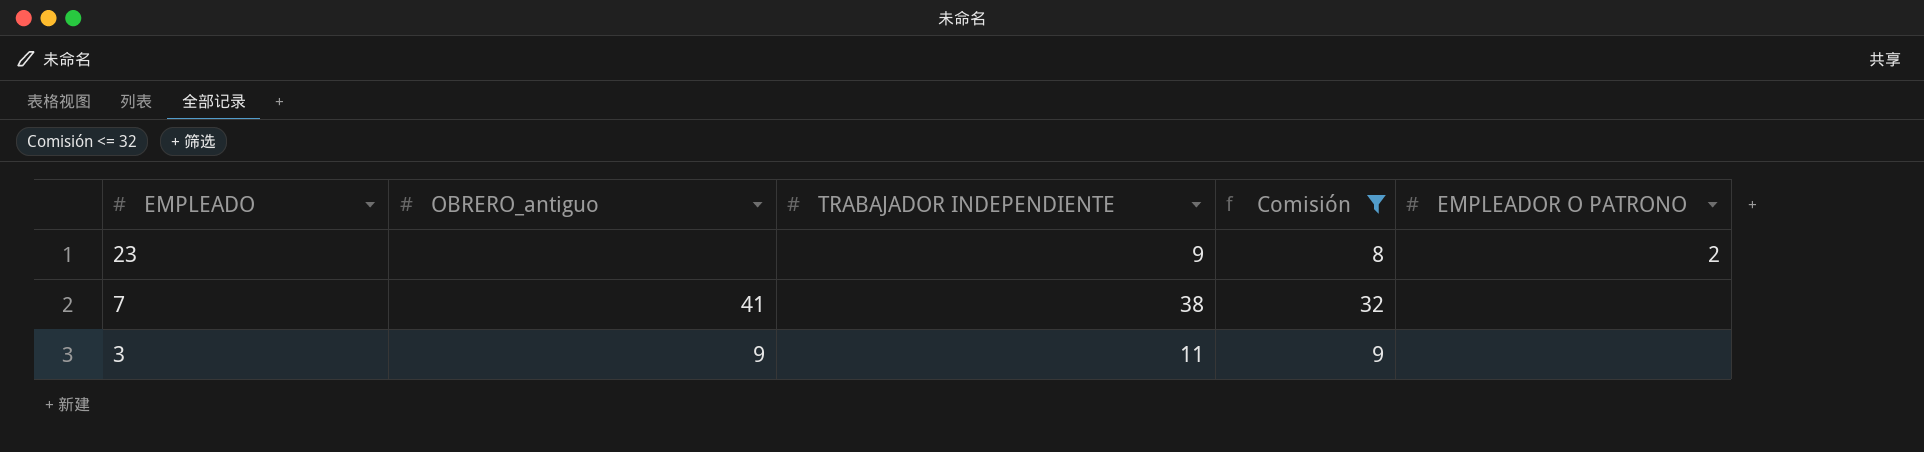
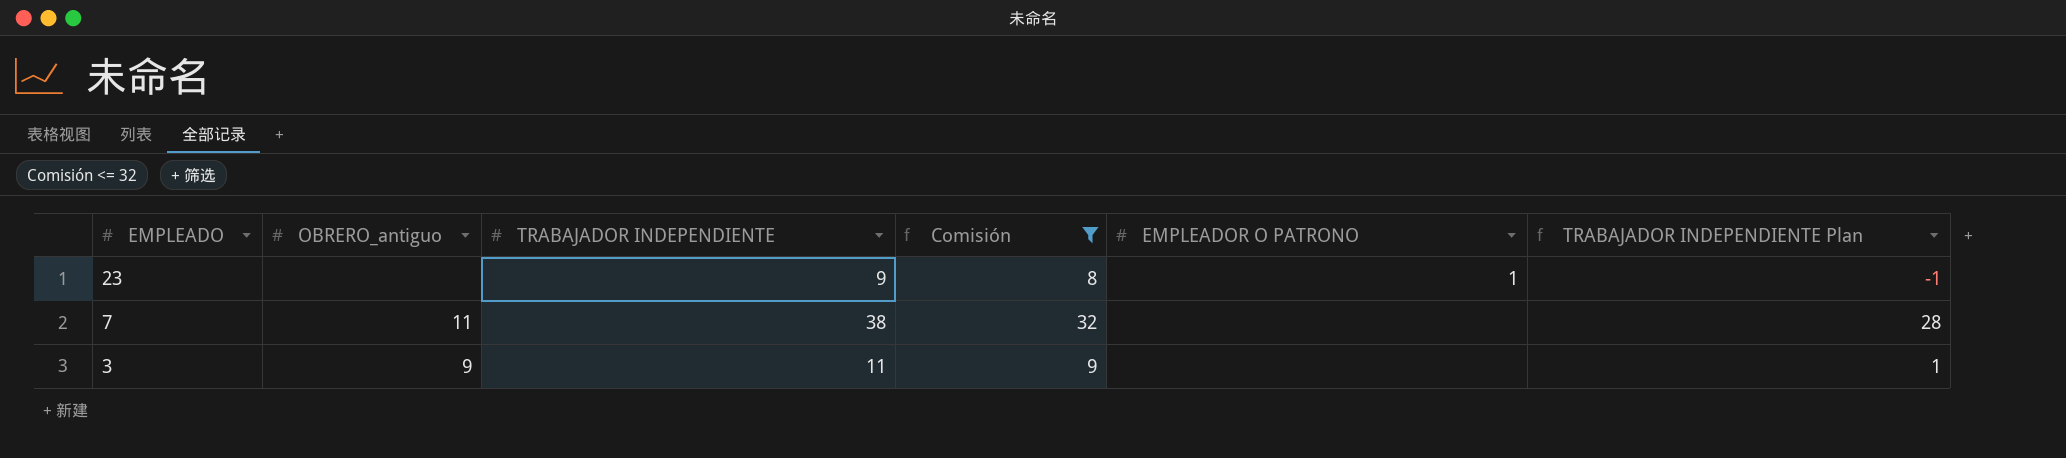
column TRABAJADOR INDEPENDIENTE Plan | formula: none -> [TRABAJADOR INDEPENDIENTE] - 10
23 | EMPLEADOR O PATRONO: 2 -> 1
7 | OBRERO_antiguo: 41 -> 11

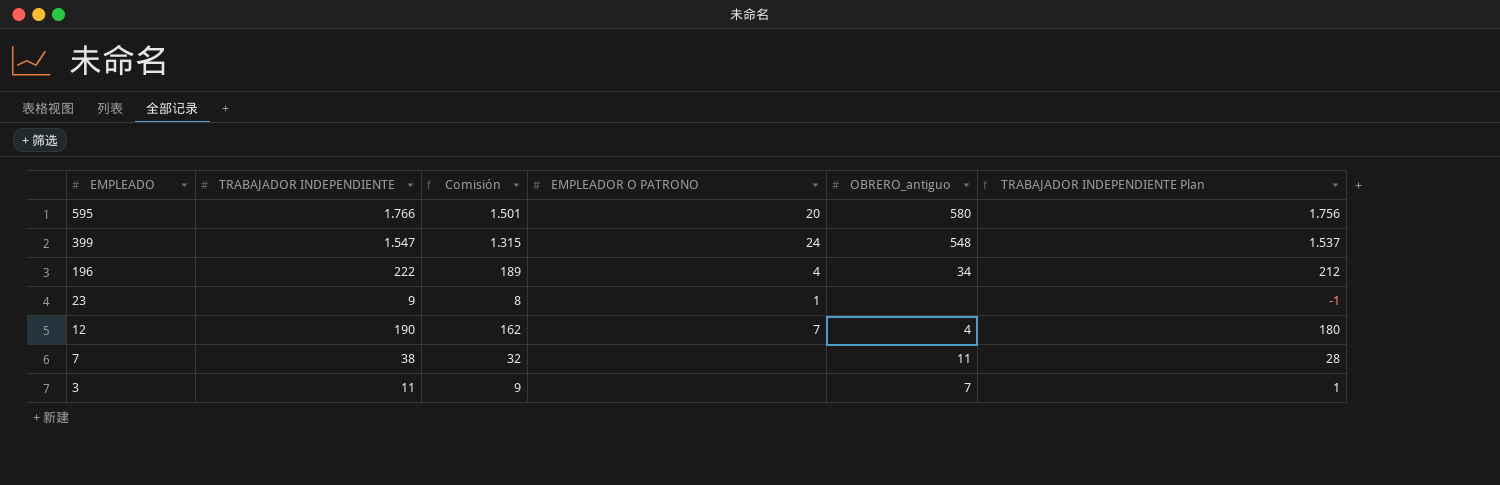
filter: Comisión <= 32 -> none
column OBRERO_antiguo | position: 2 -> 5
3 | OBRERO_antiguo: 9 -> 7

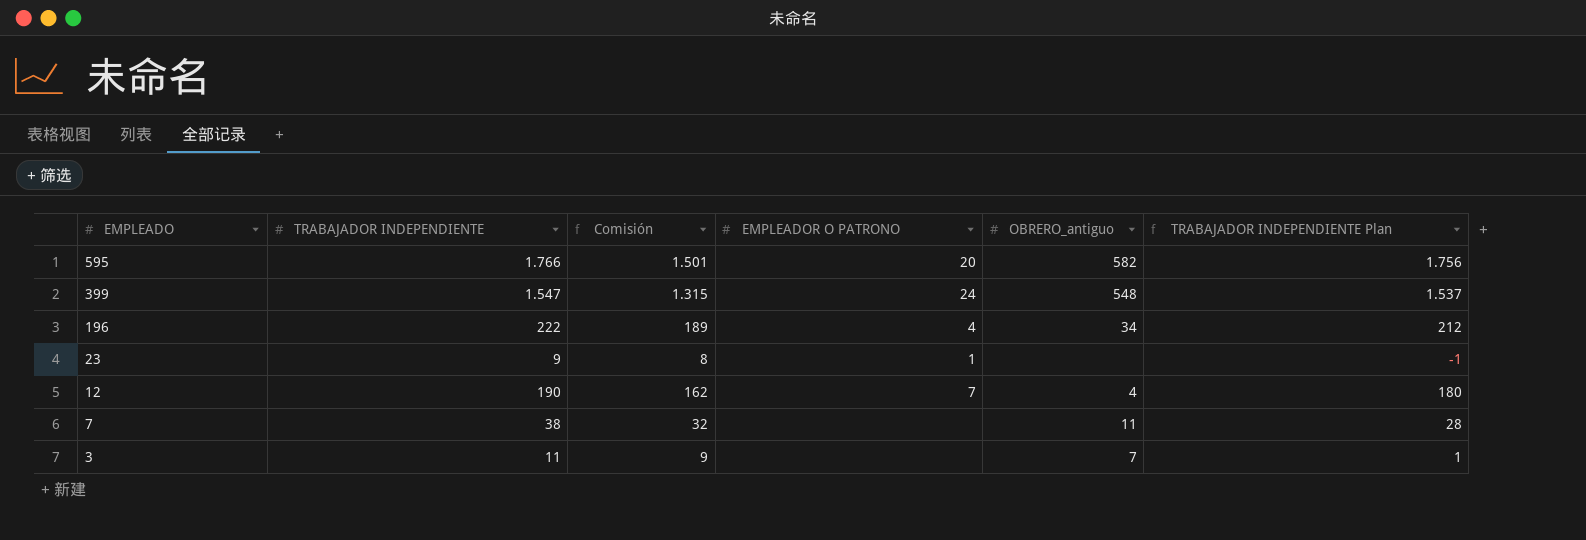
595 | OBRERO_antiguo: 580 -> 582

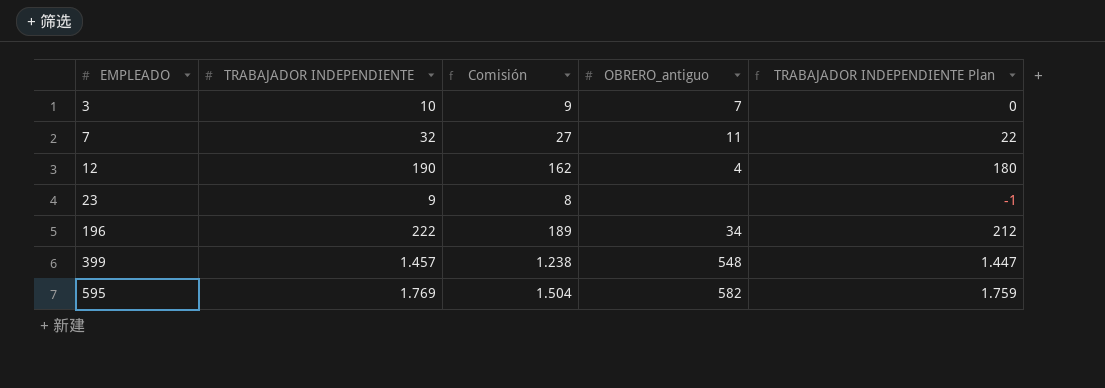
row order: EMPLEADO descending -> EMPLEADO ascending
column EMPLEADOR O PATRONO | position: 4 -> none
3 | TRABAJADOR INDEPENDIENTE: 11 -> 10
3 | TRABAJADOR INDEPENDIENTE Plan: 1 -> 0
7 | TRABAJADOR INDEPENDIENTE: 38 -> 32
7 | Comisión: 32 -> 27
7 | TRABAJADOR INDEPENDIENTE Plan: 28 -> 22
399 | TRABAJADOR INDEPENDIENTE: 1.547 -> 1.457
399 | Comisión: 1.315 -> 1.238
399 | TRABAJADOR INDEPENDIENTE Plan: 1.537 -> 1.447
595 | TRABAJADOR INDEPENDIENTE: 1.766 -> 1.769
595 | Comisión: 1.501 -> 1.504
595 | TRABAJADOR INDEPENDIENTE Plan: 1.756 -> 1.759

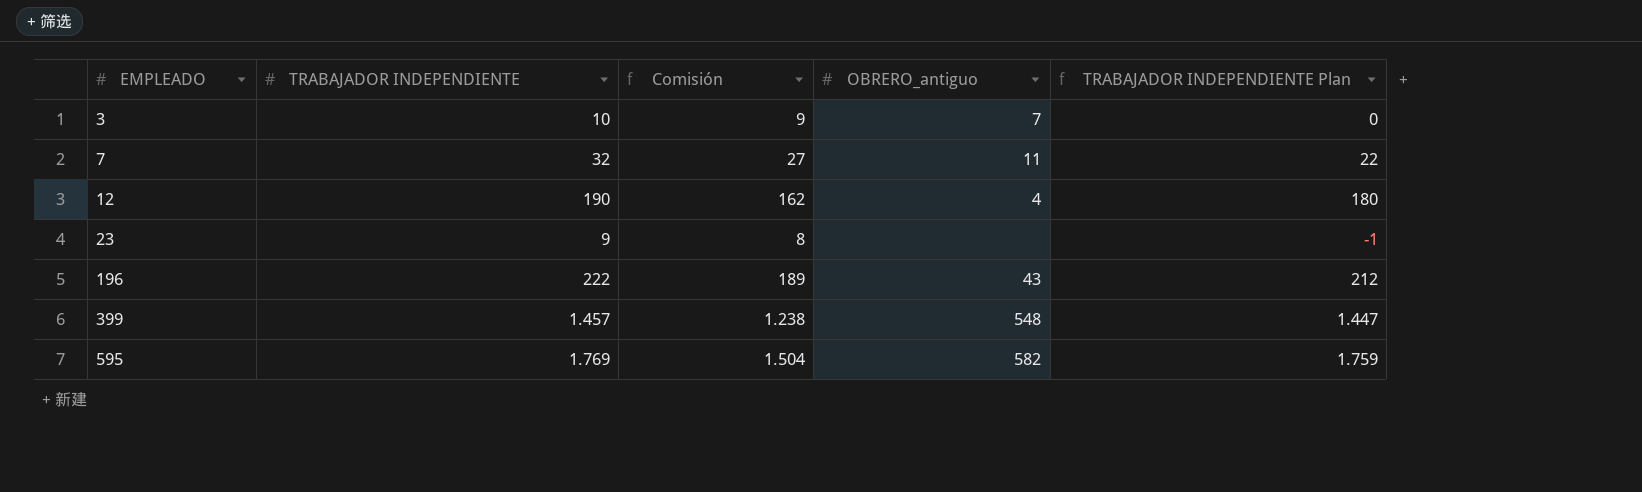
196 | OBRERO_antiguo: 34 -> 43

